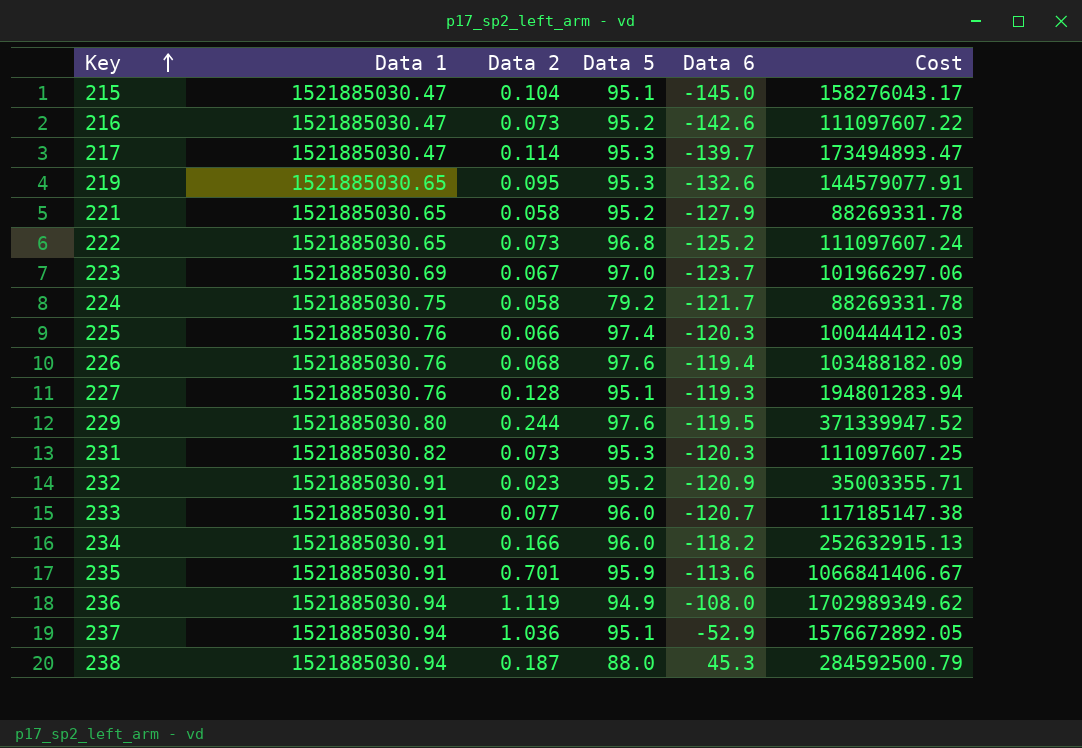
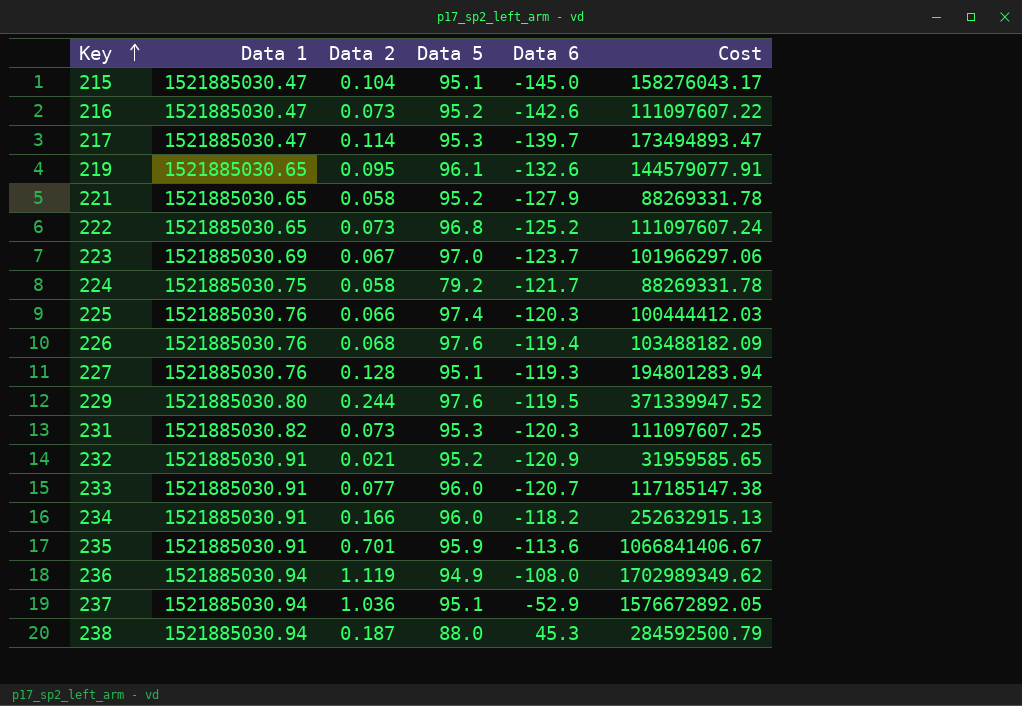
219 | Data 5: 95.3 -> 96.1
232 | Data 2: 0.023 -> 0.021
232 | Cost: 35003355.71 -> 31959585.65

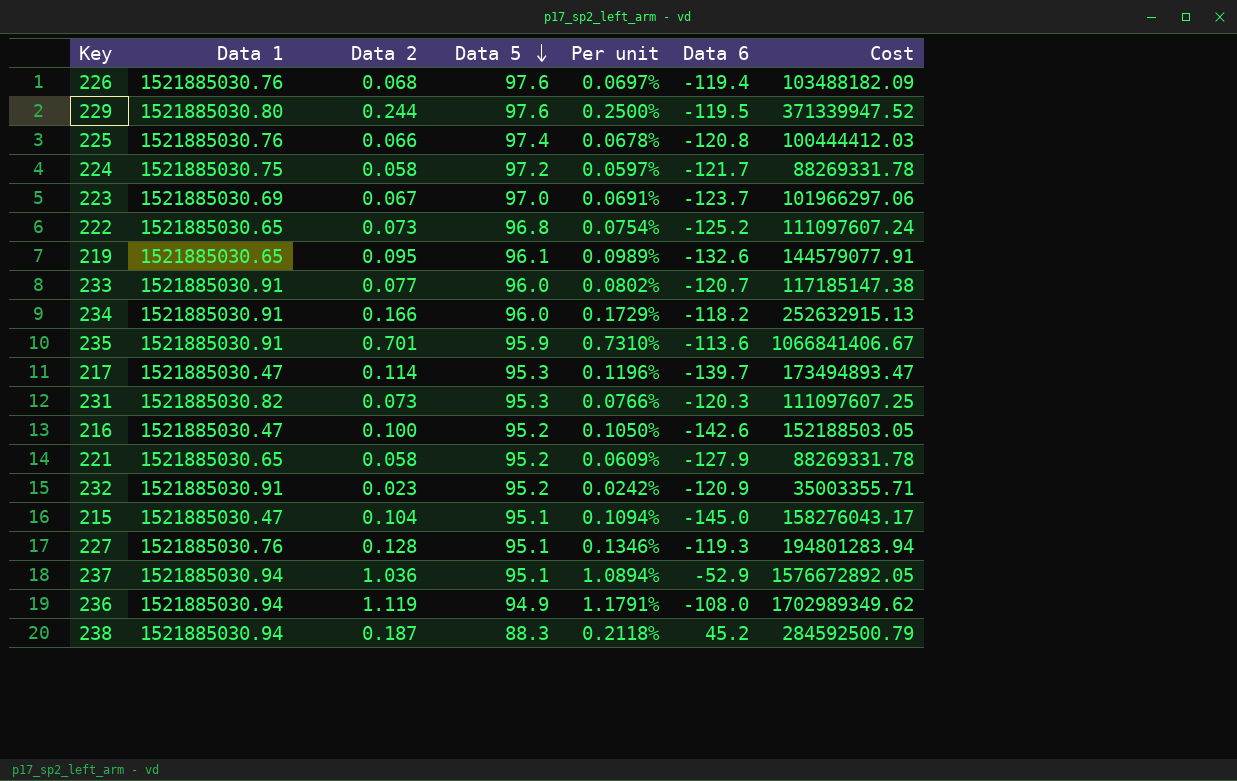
row order: Key ascending -> Data 5 descending
column Per unit | formula: none -> [Data 2] / [Data 5]
225 | Data 6: -120.3 -> -120.8
224 | Data 5: 79.2 -> 97.2
216 | Data 2: 0.073 -> 0.100
216 | Cost: 111097607.22 -> 152188503.05
232 | Data 2: 0.021 -> 0.023
232 | Cost: 31959585.65 -> 35003355.71
238 | Data 5: 88.0 -> 88.3
238 | Data 6: 45.3 -> 45.2

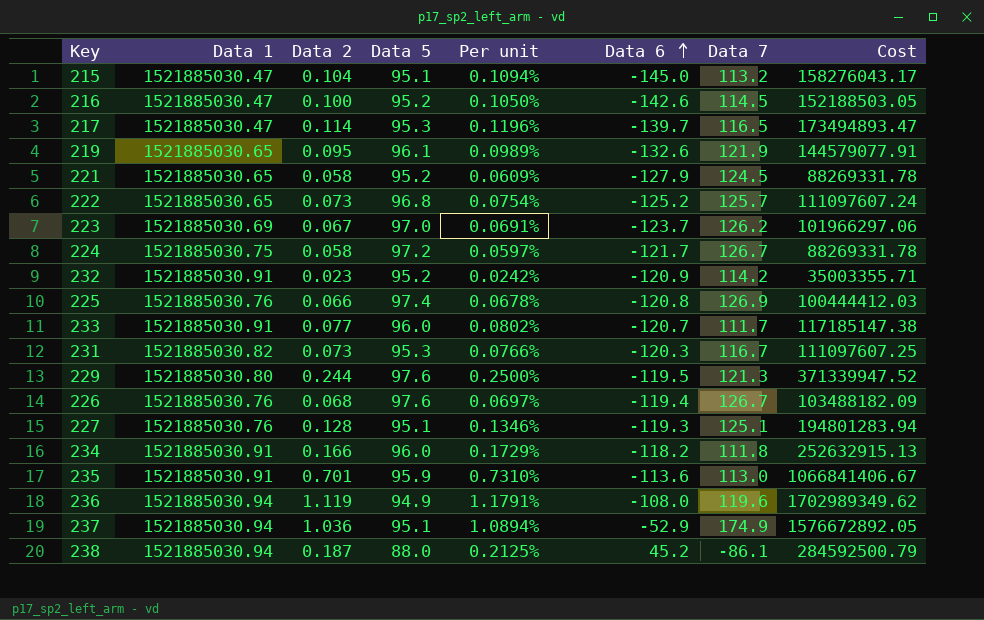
row order: Data 5 descending -> Data 6 ascending
column Data 7 | position: none -> 7
238 | Data 5: 88.3 -> 88.0
238 | Per unit: 0.2118% -> 0.2125%

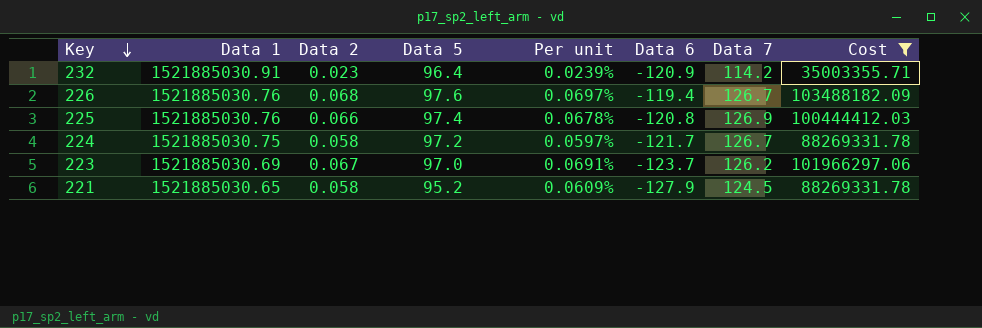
filter: none -> Cost <= 103488182.09
row order: Data 6 ascending -> Key descending
232 | Data 5: 95.2 -> 96.4
232 | Per unit: 0.0242% -> 0.0239%

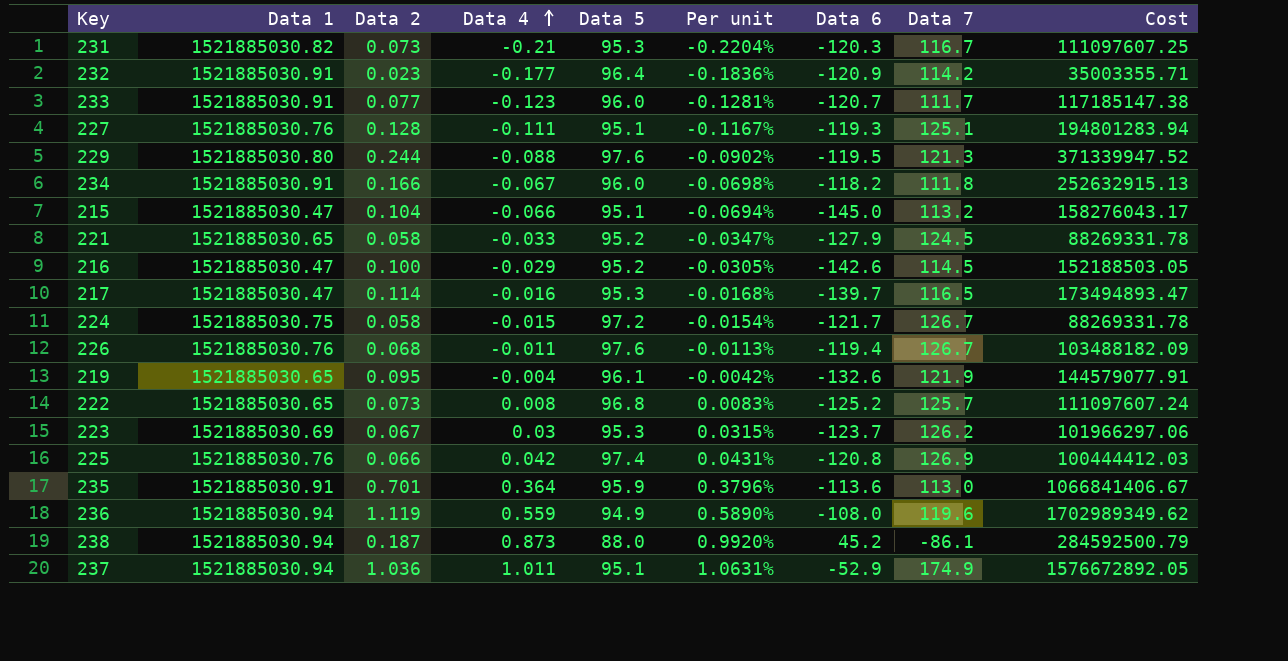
filter: Cost <= 103488182.09 -> none
row order: Key descending -> Data 4 ascending
column Data 4 | position: none -> 4
column Per unit | formula: [Data 2] / [Data 5] -> [Data 4] / [Data 5]
223 | Data 5: 97.0 -> 95.3

